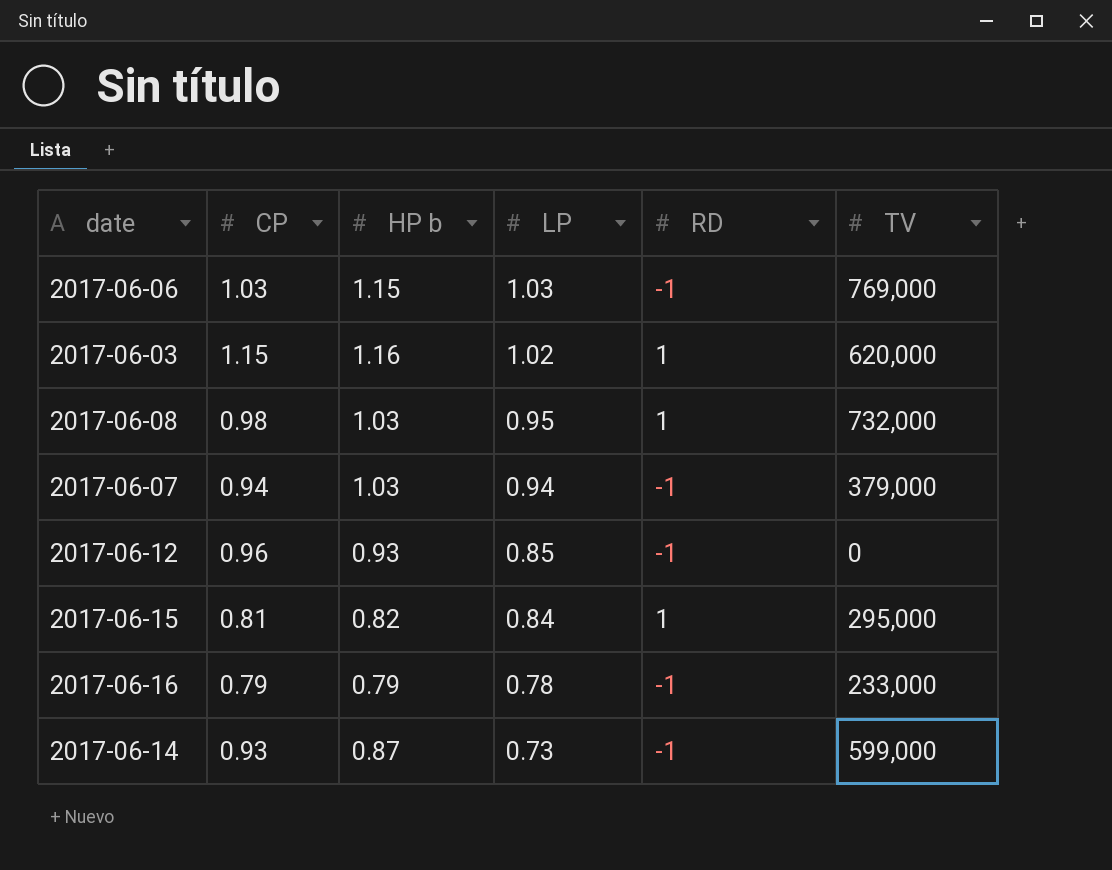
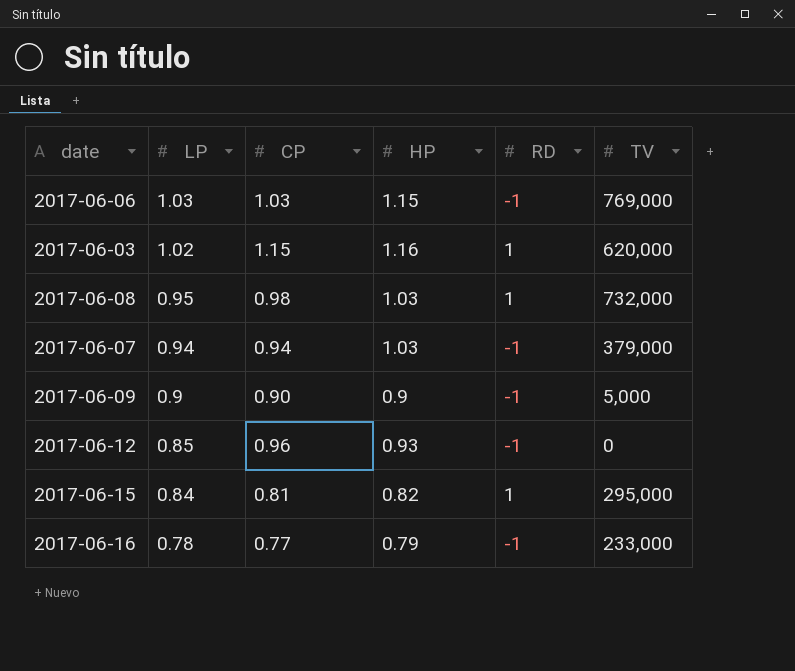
column LP | position: 4 -> 2
column name: HP b -> HP
row 2017-06-14: 0.93 | 0.87 | 0.73 | -1 | 599,000 -> none
row 2017-06-09: none -> 0.9 | 0.90 | 0.9 | -1 | 5,000
2017-06-16 | CP: 0.79 -> 0.77

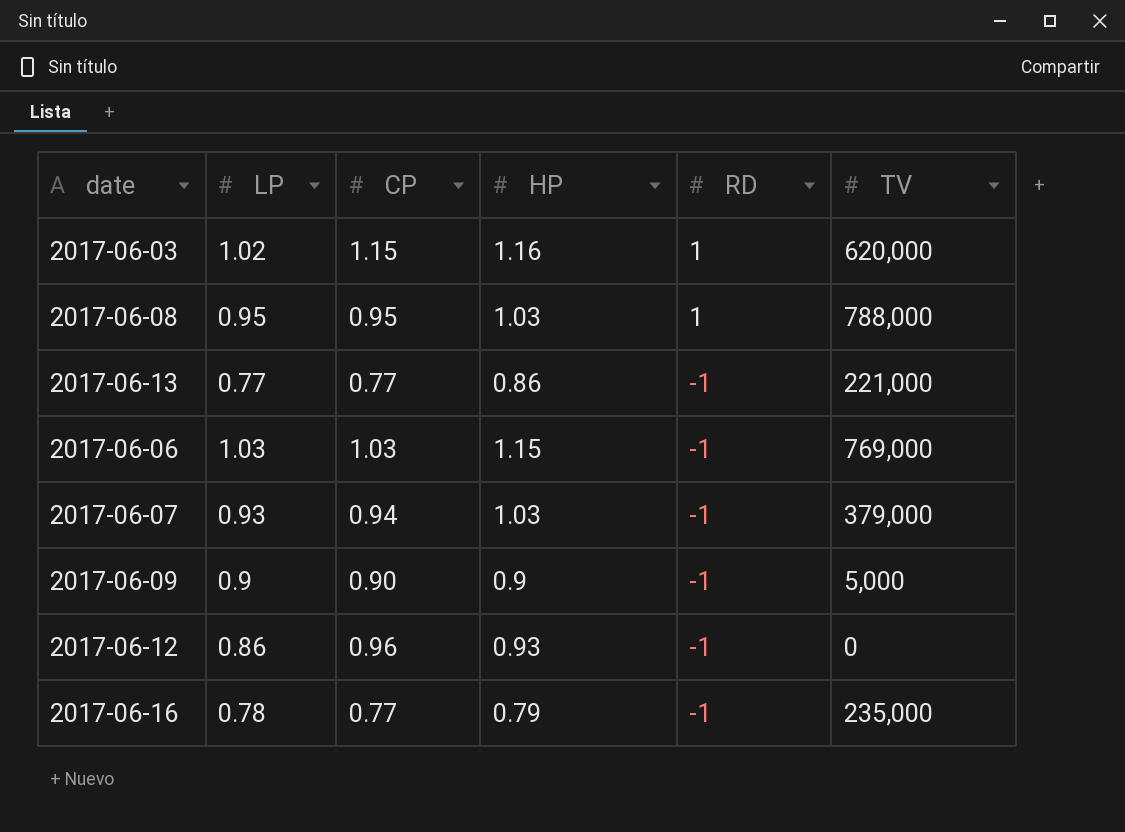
row order: LP descending -> RD descending
row 2017-06-15: 0.84 | 0.81 | 0.82 | 1 | 295,000 -> none
2017-06-08 | CP: 0.98 -> 0.95
2017-06-08 | TV: 732,000 -> 788,000
row 2017-06-13: none -> 0.77 | 0.77 | 0.86 | -1 | 221,000
2017-06-07 | LP: 0.94 -> 0.93
2017-06-12 | LP: 0.85 -> 0.86
2017-06-16 | TV: 233,000 -> 235,000

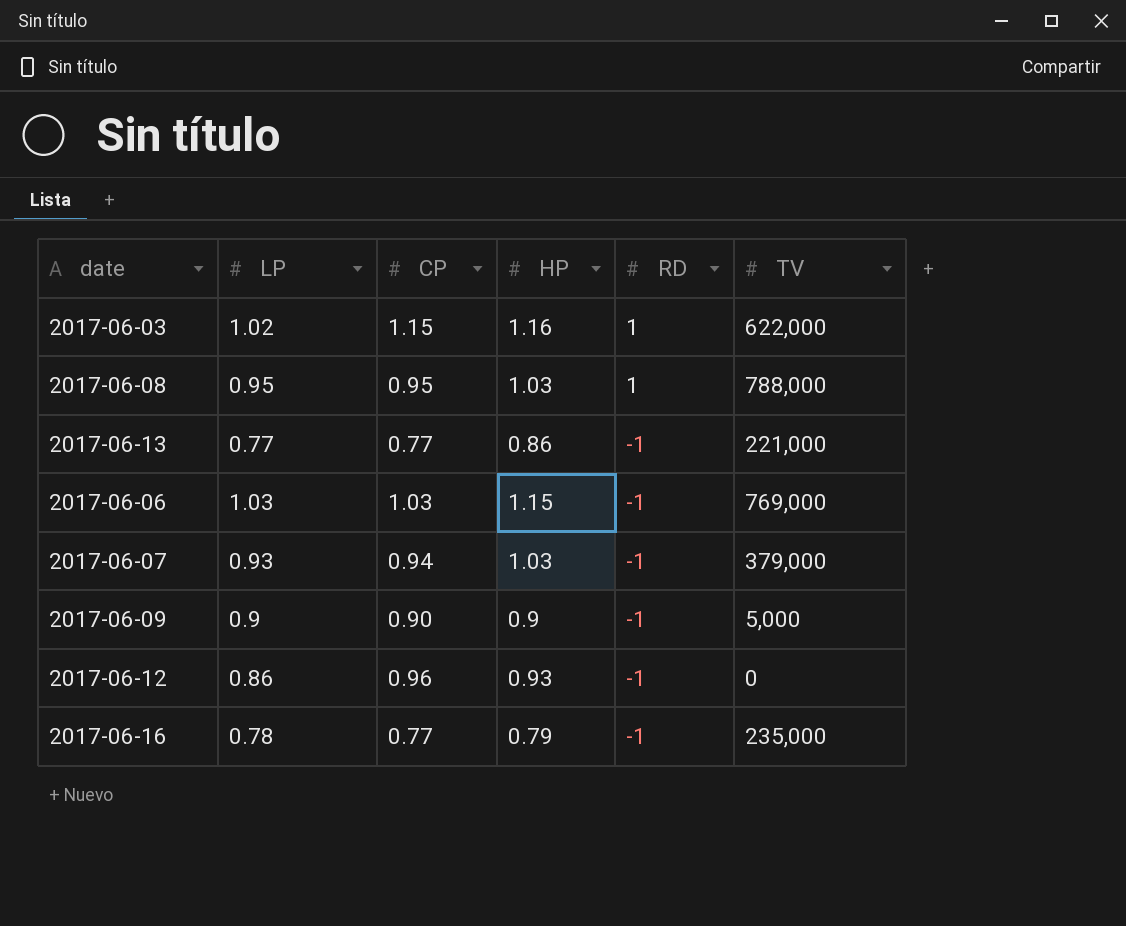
2017-06-03 | TV: 620,000 -> 622,000

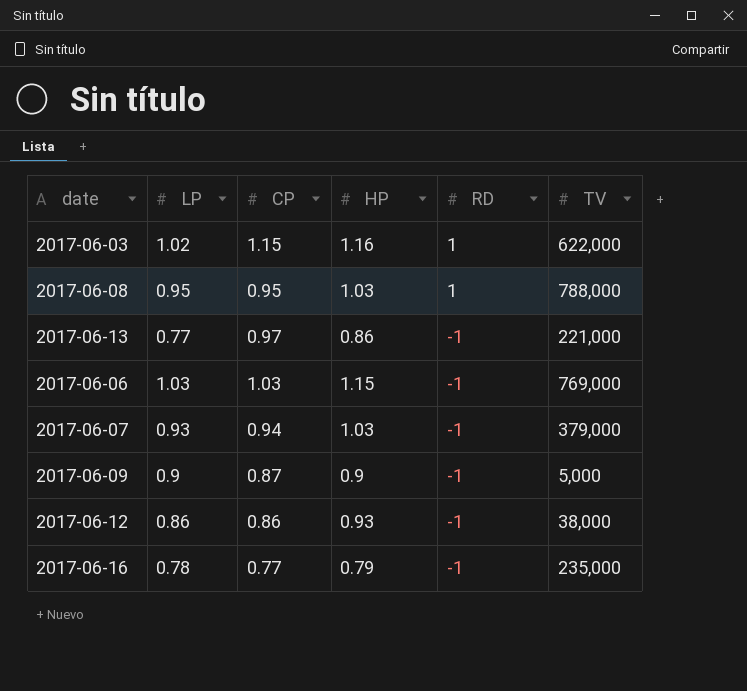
2017-06-13 | CP: 0.77 -> 0.97
2017-06-09 | CP: 0.90 -> 0.87
2017-06-12 | CP: 0.96 -> 0.86
2017-06-12 | TV: 0 -> 38,000

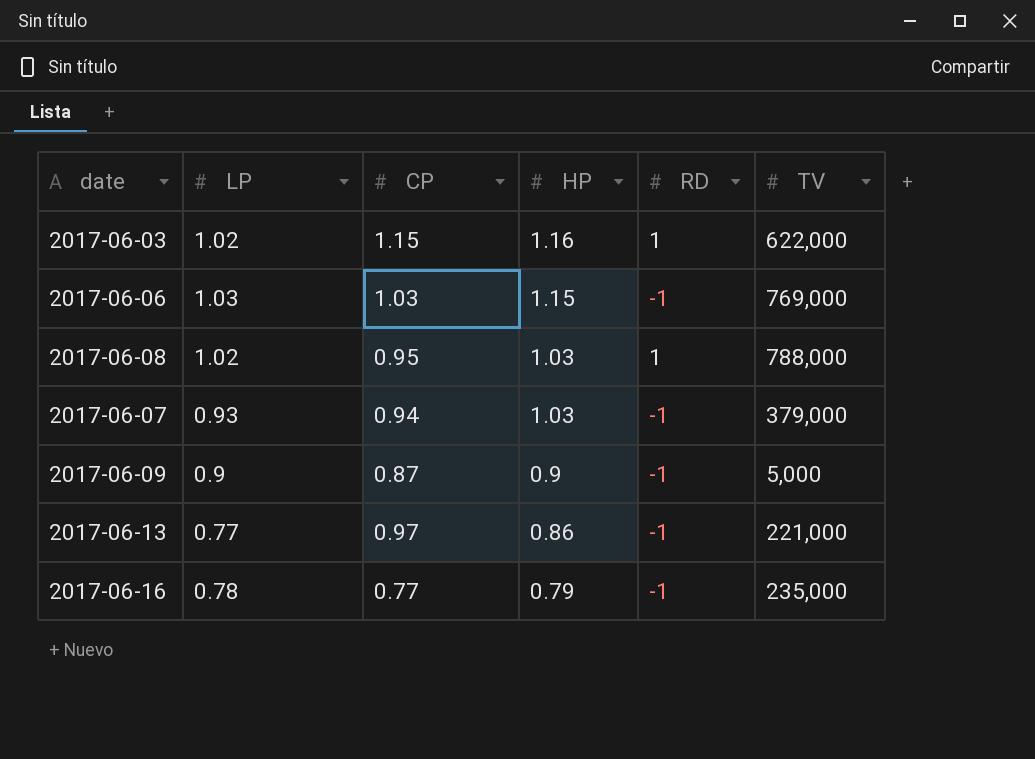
row order: RD descending -> HP descending
row 2017-06-12: 0.86 | 0.86 | 0.93 | -1 | 38,000 -> none
2017-06-08 | LP: 0.95 -> 1.02

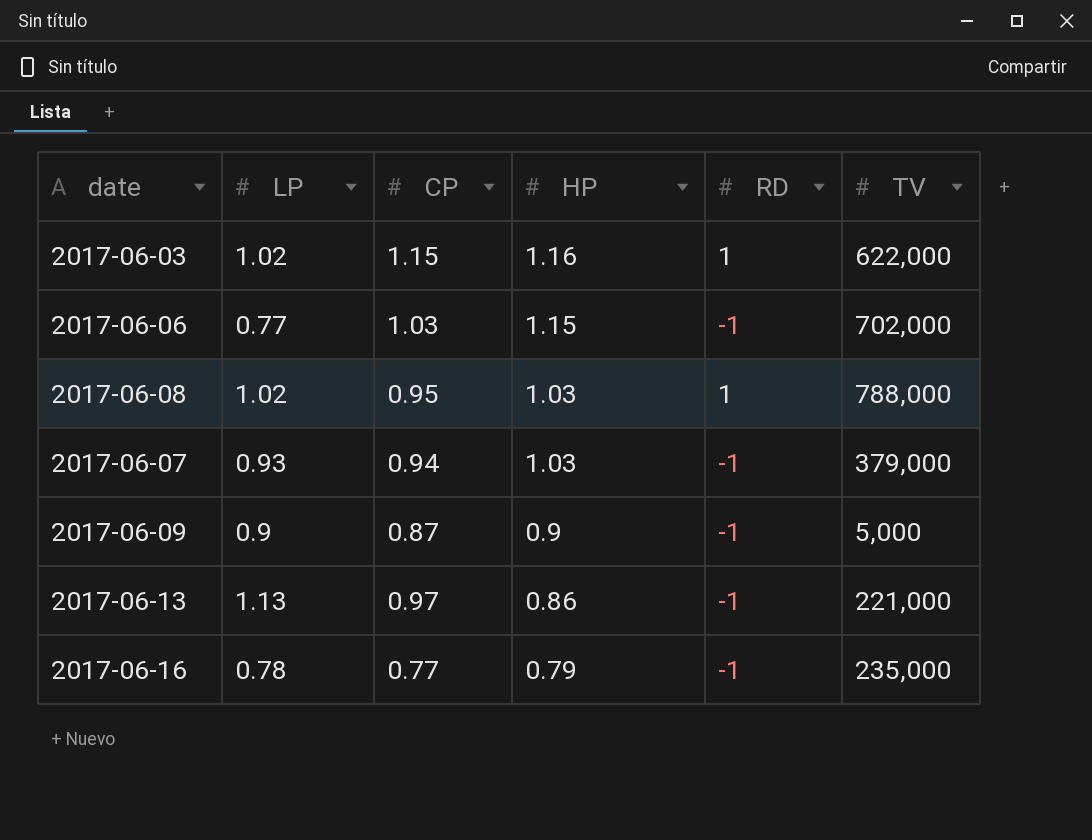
2017-06-06 | LP: 1.03 -> 0.77
2017-06-06 | TV: 769,000 -> 702,000
2017-06-13 | LP: 0.77 -> 1.13

